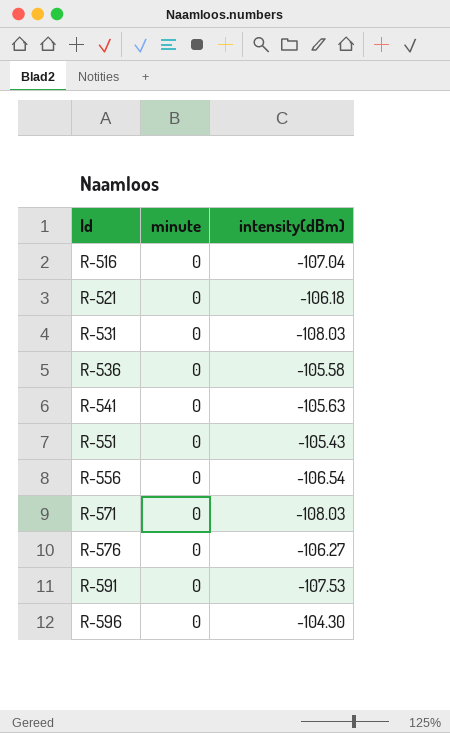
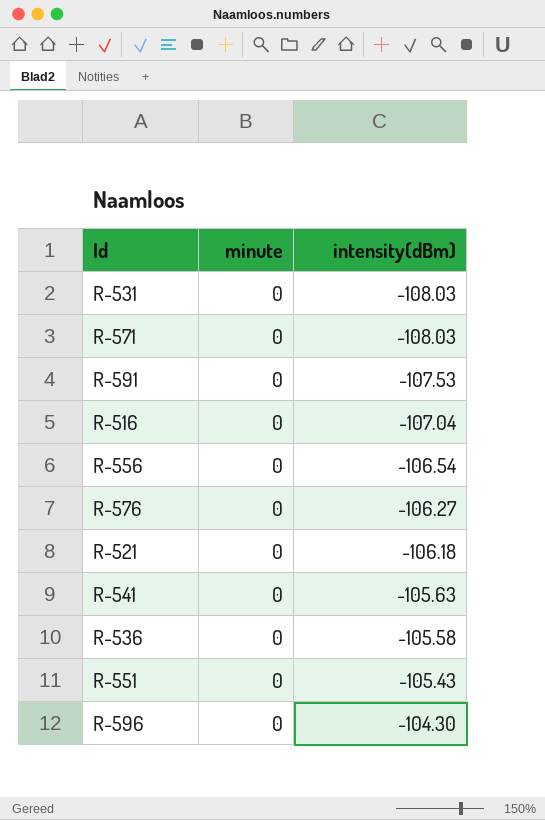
row order: Id ascending -> intensity(dBm) ascending

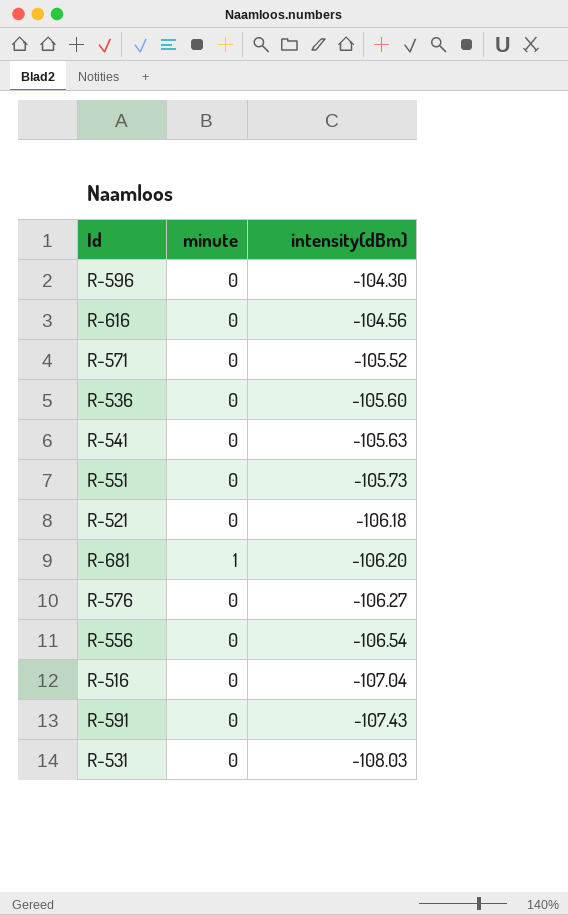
row order: intensity(dBm) ascending -> intensity(dBm) descending
row R-616: none -> 0 | -104.56
R-571 | intensity(dBm): -108.03 -> -105.52
R-536 | intensity(dBm): -105.58 -> -105.60
R-551 | intensity(dBm): -105.43 -> -105.73
row R-681: none -> 1 | -106.20
R-591 | intensity(dBm): -107.53 -> -107.43

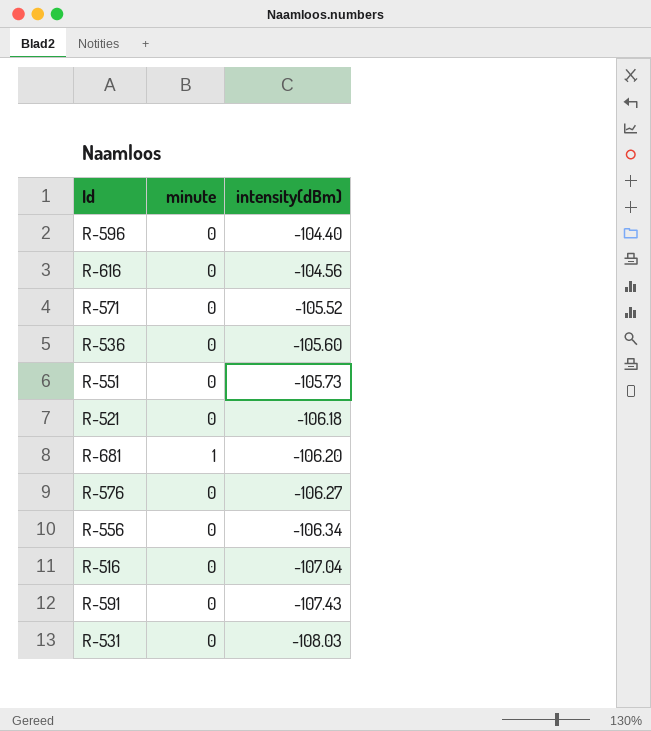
row R-541: 0 | -105.63 -> none
R-596 | intensity(dBm): -104.30 -> -104.40
R-556 | intensity(dBm): -106.54 -> -106.34

